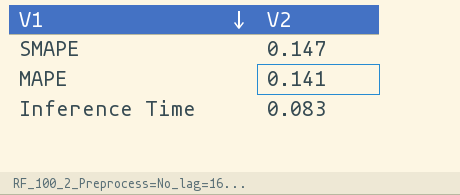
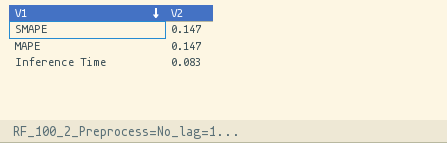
MAPE | V2: 0.141 -> 0.147

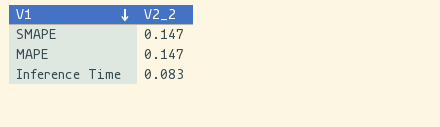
column name: V2 -> V2_2

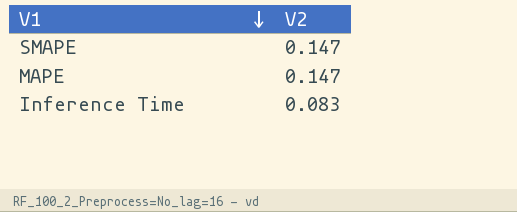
column name: V2_2 -> V2

